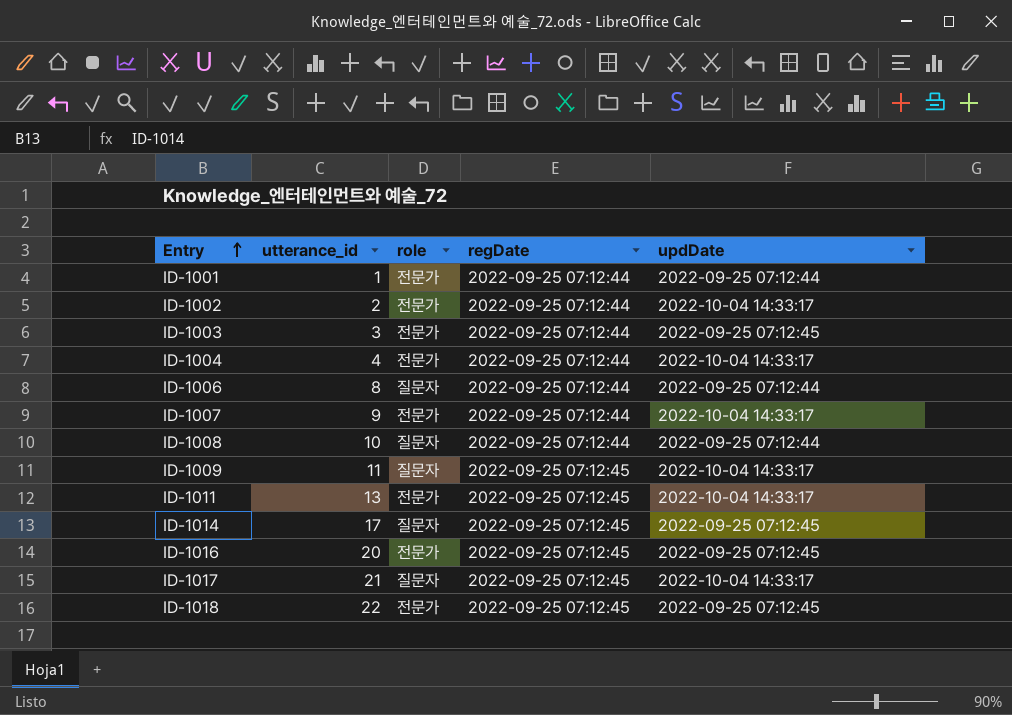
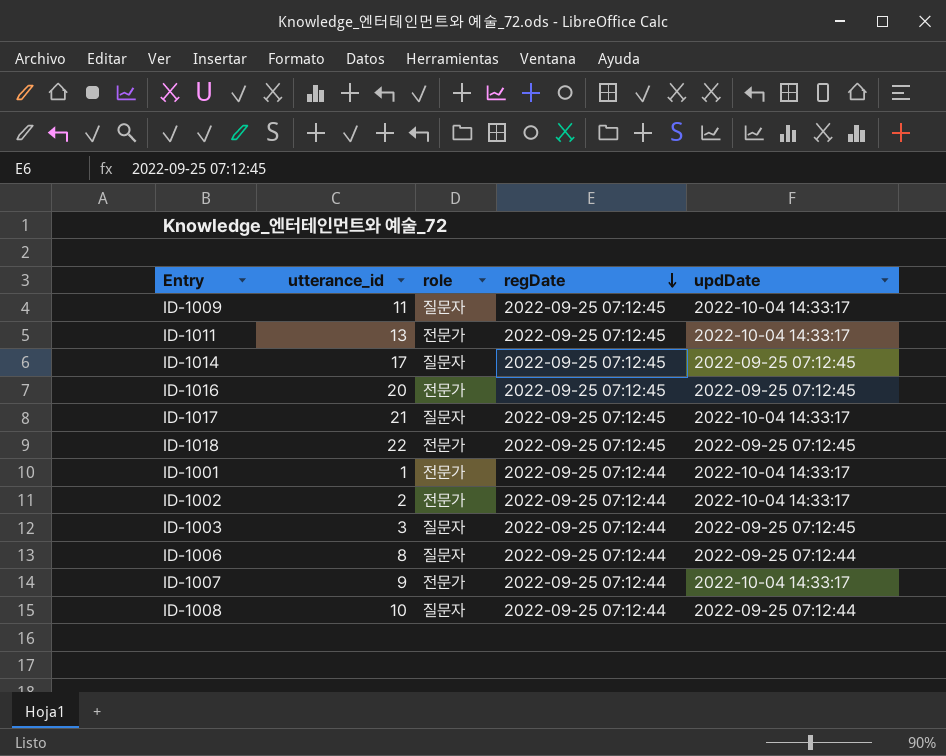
row order: Entry ascending -> regDate descending
row ID-1004: 4 | 전문가 | 2022-09-25 07:12:44 | 2022-10-04 14:33:17 -> none
ID-1001 | updDate: 2022-09-25 07:12:44 -> 2022-10-04 14:33:17
ID-1003 | role: 전문가 -> 질문자

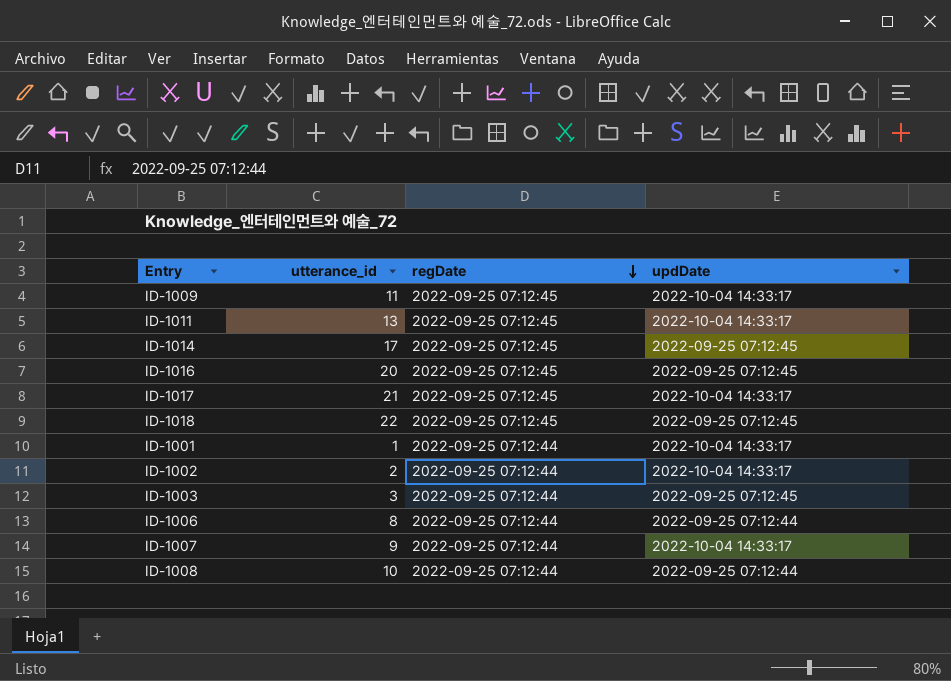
column role | position: 3 -> none

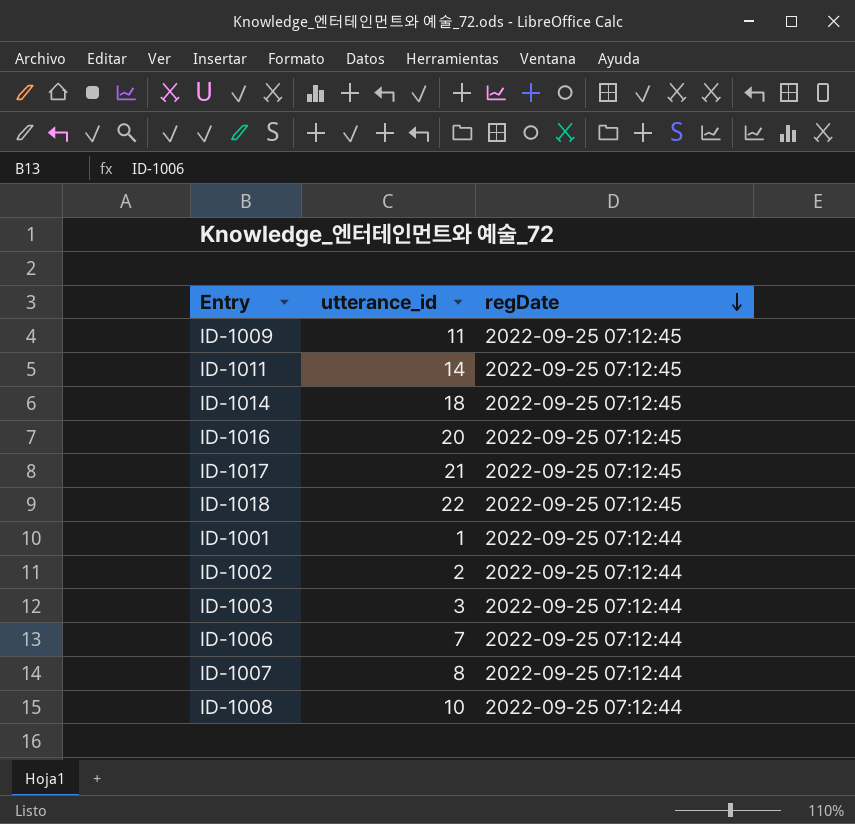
column updDate | position: 4 -> none
ID-1011 | utterance_id: 13 -> 14
ID-1014 | utterance_id: 17 -> 18
ID-1006 | utterance_id: 8 -> 7
ID-1007 | utterance_id: 9 -> 8

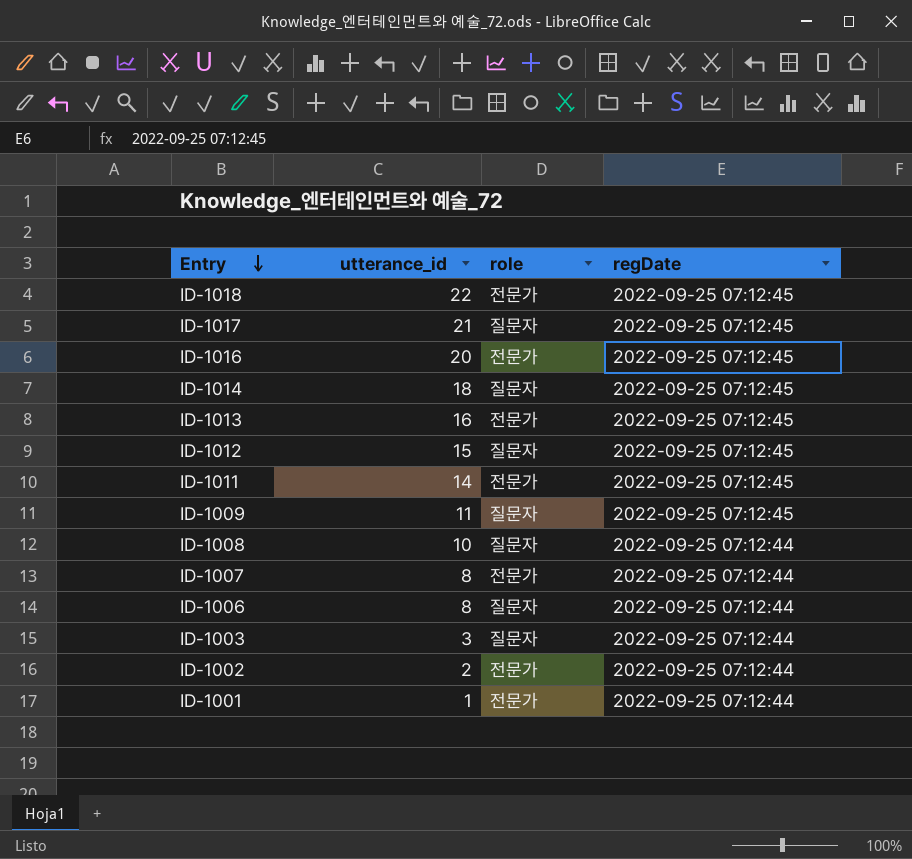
row order: regDate descending -> Entry descending
column role | position: none -> 3
row ID-1013: none -> 16 | 전문가 | 2022-09-25 07:12:45
row ID-1012: none -> 15 | 질문자 | 2022-09-25 07:12:45
ID-1006 | utterance_id: 7 -> 8

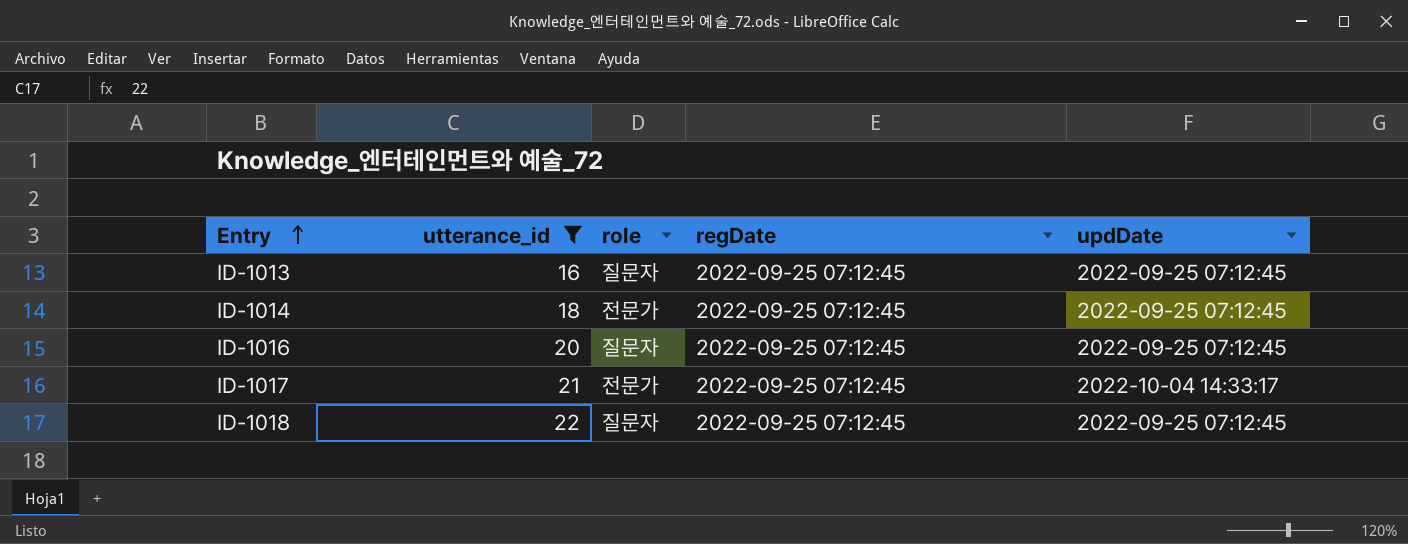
filter: none -> utterance_id >= 16
row order: Entry descending -> Entry ascending
column updDate | position: none -> 5
ID-1013 | role: 전문가 -> 질문자
ID-1014 | role: 질문자 -> 전문가
ID-1016 | role: 전문가 -> 질문자
ID-1017 | role: 질문자 -> 전문가
ID-1018 | role: 전문가 -> 질문자

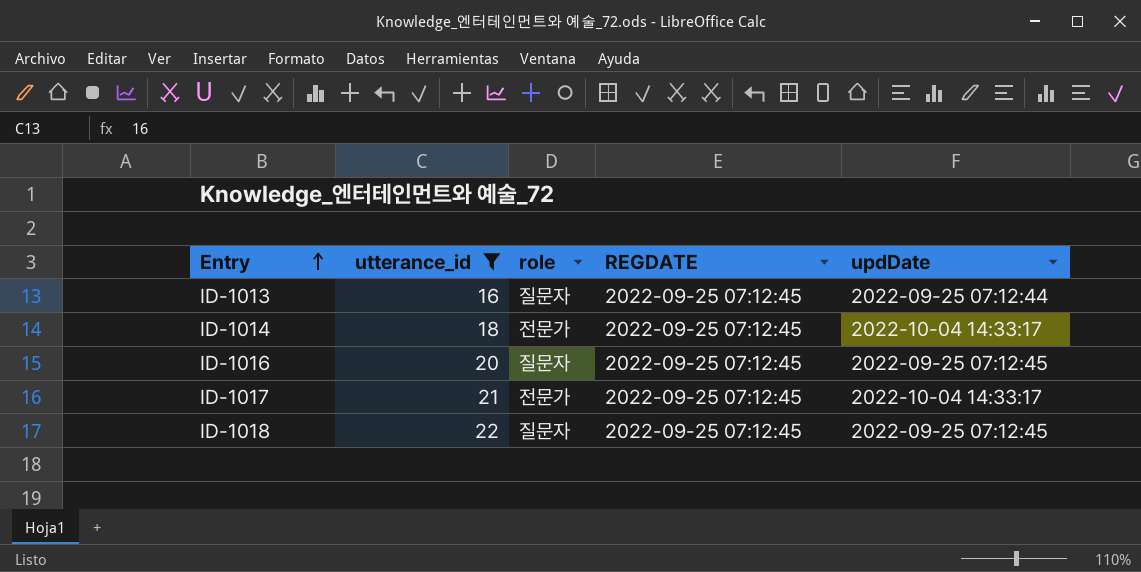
column name: regDate -> REGDATE
ID-1013 | updDate: 2022-09-25 07:12:45 -> 2022-09-25 07:12:44
ID-1014 | updDate: 2022-09-25 07:12:45 -> 2022-10-04 14:33:17

